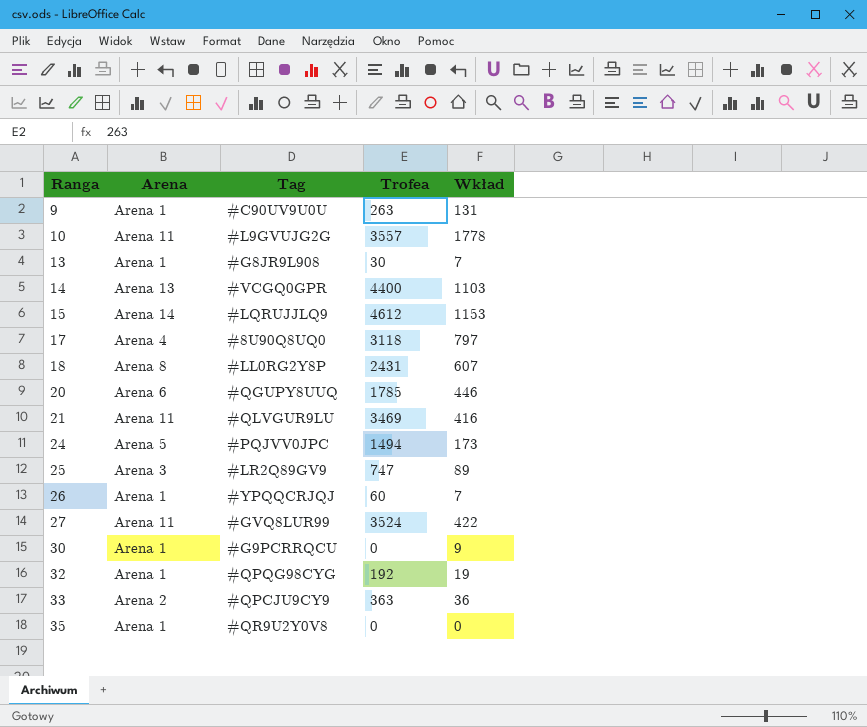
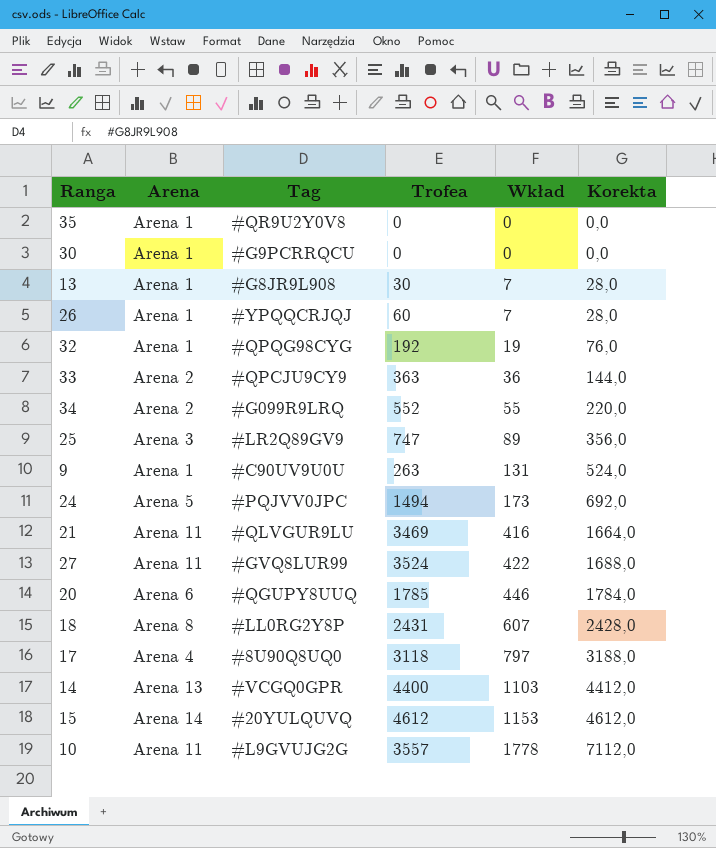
row order: Ranga ascending -> Wkład ascending
column Korekta | formula: none -> [Wkład] * 4
30 | Wkład: 9 -> 0
row 34: none -> Arena 2 | #G099R9LRQ | 552 | 55 | 220,0
15 | Tag: #LQRUJJLQ9 -> #20YULQUVQ

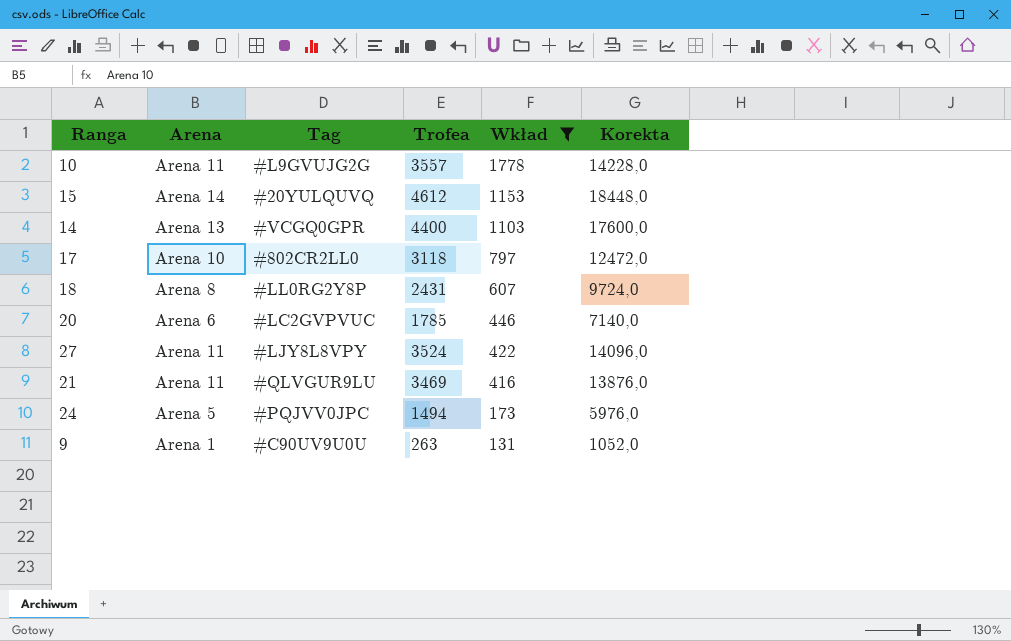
filter: none -> Wkład >= 131
row order: Wkład ascending -> Wkład descending
column Korekta | formula: [Wkład] * 4 -> [Trofea] * 4
17 | Arena: Arena 4 -> Arena 10
17 | Tag: #8U90Q8UQ0 -> #802CR2LL0
20 | Tag: #QGUPY8UUQ -> #LC2GVPVUC
27 | Tag: #GVQ8LUR99 -> #LJY8L8VPY

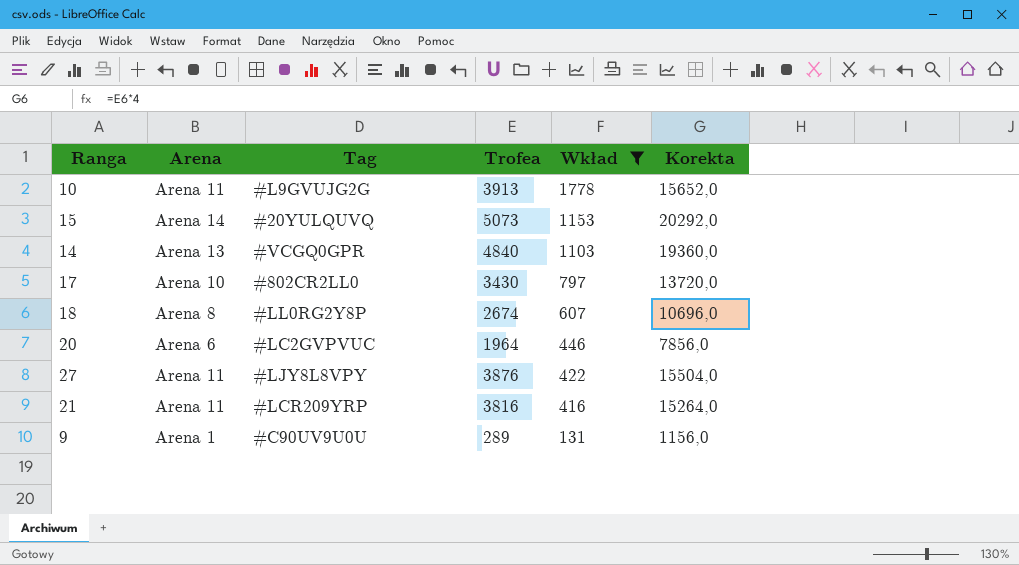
row 24: Arena 5 | #PQJVV0JPC | 1494 | 173 | 5976,0 -> none
10 | Trofea: 3557 -> 3913
10 | Korekta: 14228,0 -> 15652,0
15 | Trofea: 4612 -> 5073
15 | Korekta: 18448,0 -> 20292,0
14 | Trofea: 4400 -> 4840
14 | Korekta: 17600,0 -> 19360,0
17 | Trofea: 3118 -> 3430
17 | Korekta: 12472,0 -> 13720,0
18 | Trofea: 2431 -> 2674
18 | Korekta: 9724,0 -> 10696,0
20 | Trofea: 1785 -> 1964
20 | Korekta: 7140,0 -> 7856,0
27 | Trofea: 3524 -> 3876
27 | Korekta: 14096,0 -> 15504,0
21 | Tag: #QLVGUR9LU -> #LCR209YRP
21 | Trofea: 3469 -> 3816
21 | Korekta: 13876,0 -> 15264,0
9 | Trofea: 263 -> 289
9 | Korekta: 1052,0 -> 1156,0

